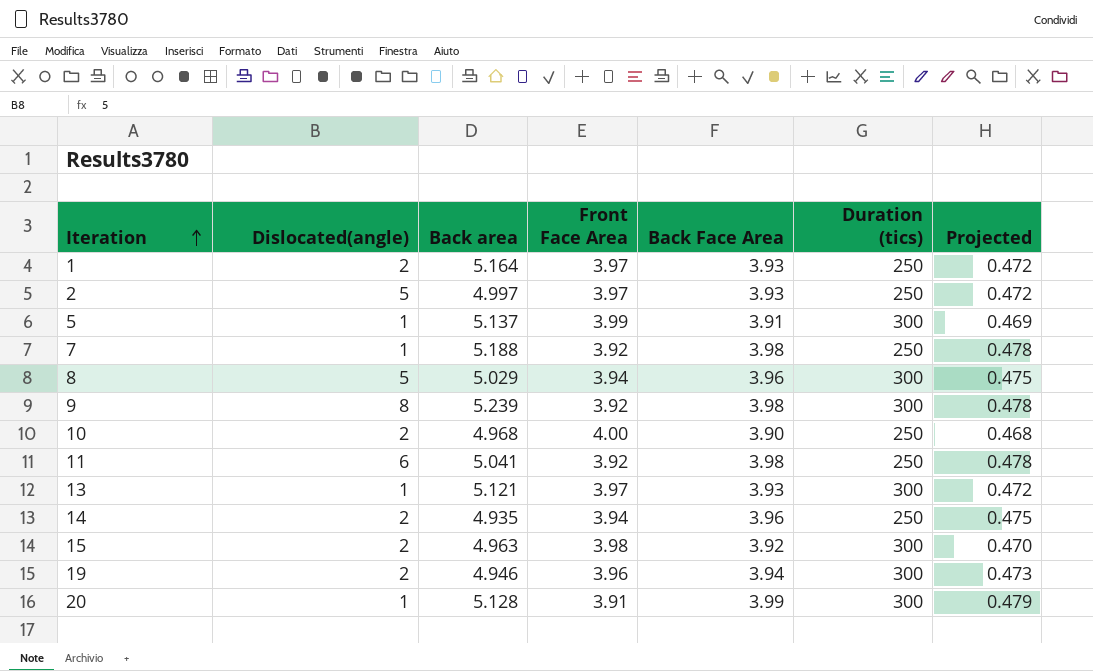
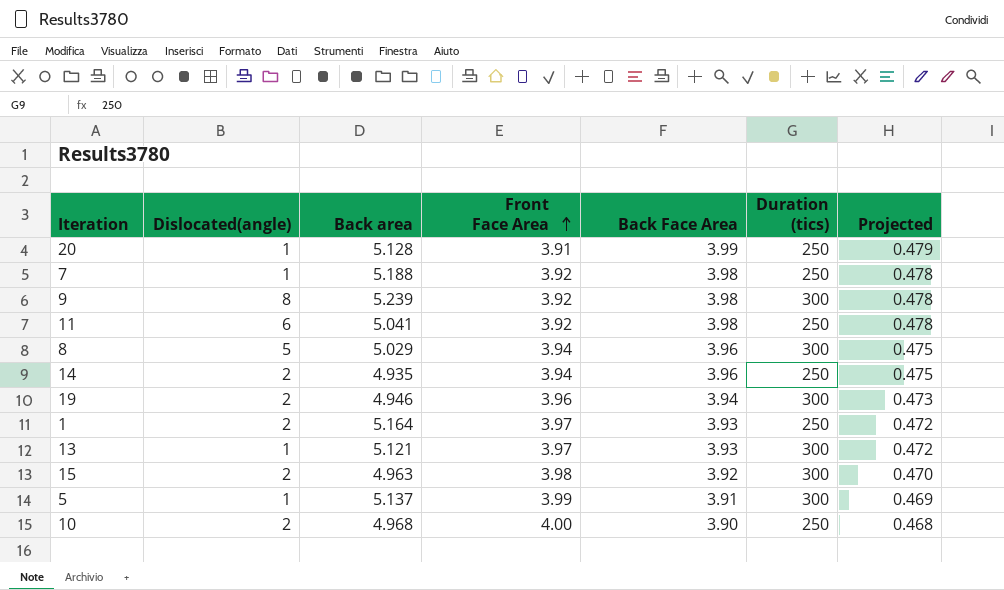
row order: Iteration ascending -> Front Face Area ascending
row 2: 5 | 4.997 | 3.97 | 3.93 | 250 | 0.472 -> none
20 | Duration (tics): 300 -> 250

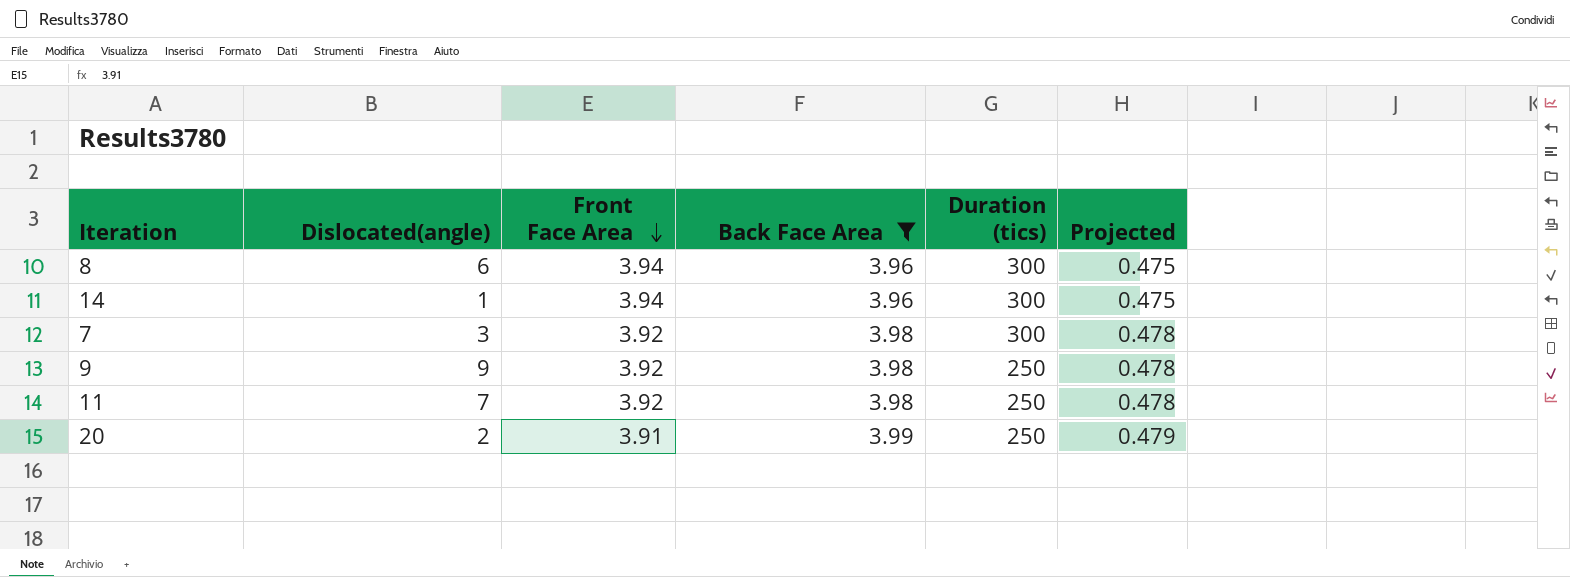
filter: none -> Back Face Area >= 3.96
row order: Front Face Area ascending -> Front Face Area descending
column Back area | position: 3 -> none
8 | Dislocated(angle): 5 -> 6
14 | Dislocated(angle): 2 -> 1
14 | Duration (tics): 250 -> 300
7 | Dislocated(angle): 1 -> 3
7 | Duration (tics): 250 -> 300
9 | Dislocated(angle): 8 -> 9
9 | Duration (tics): 300 -> 250
11 | Dislocated(angle): 6 -> 7
20 | Dislocated(angle): 1 -> 2

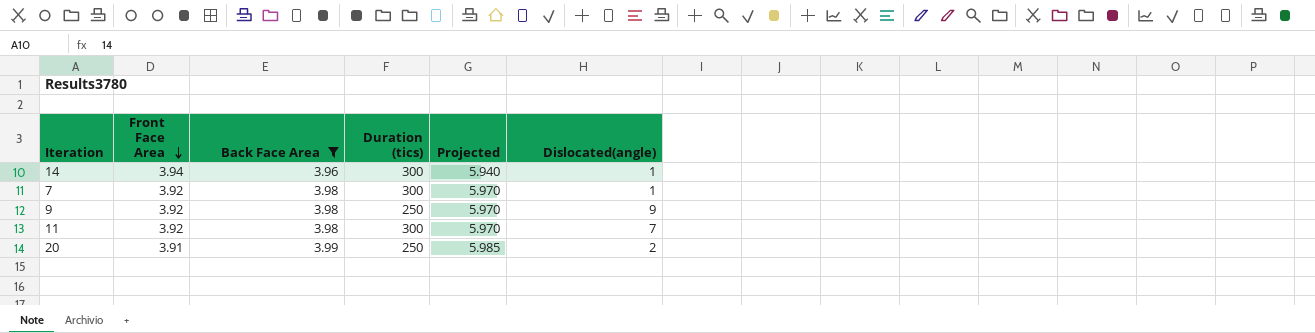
column Projected | formula: [Back Face Area] * 0.12 -> [Back Face Area] * 1.5
column Dislocated(angle) | position: 2 -> 6
row 8: 6 | 3.94 | 3.96 | 300 | 0.475 -> none
7 | Dislocated(angle): 3 -> 1
11 | Duration (tics): 250 -> 300

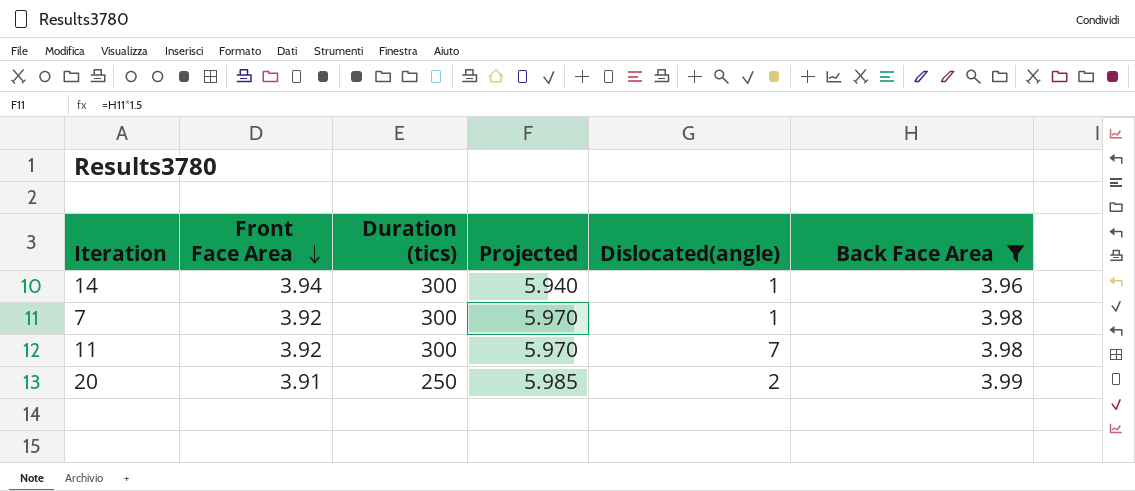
column Back Face Area | position: 3 -> 6
row 9: 3.92 | 3.98 | 250 | 5.970 | 9 -> none

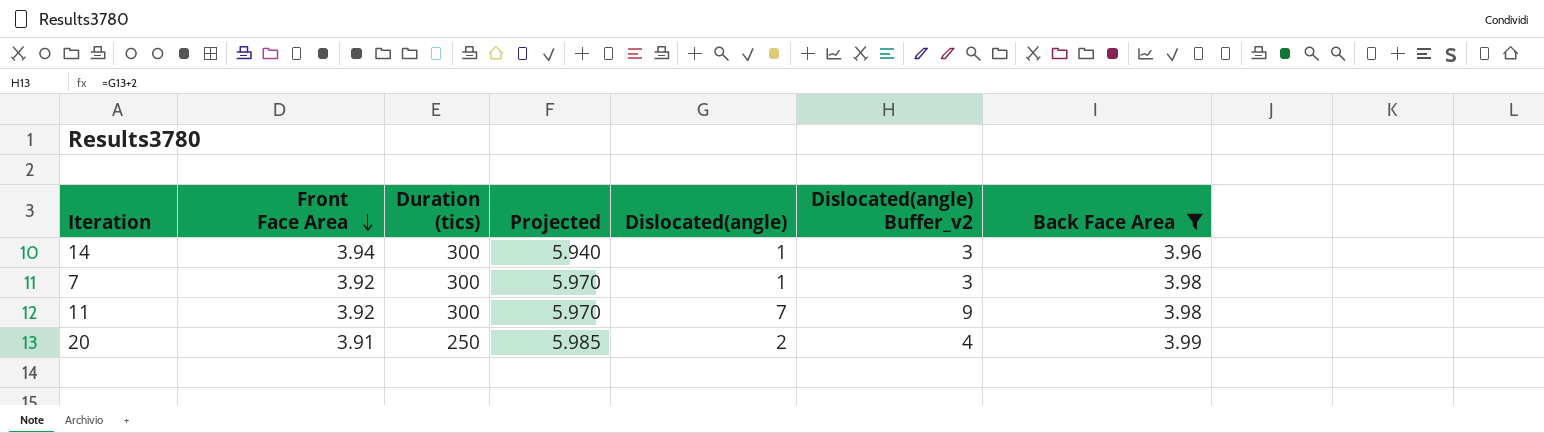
column Dislocated(angle) Buffer_v2 | formula: none -> [Dislocated(angle)] + 2

